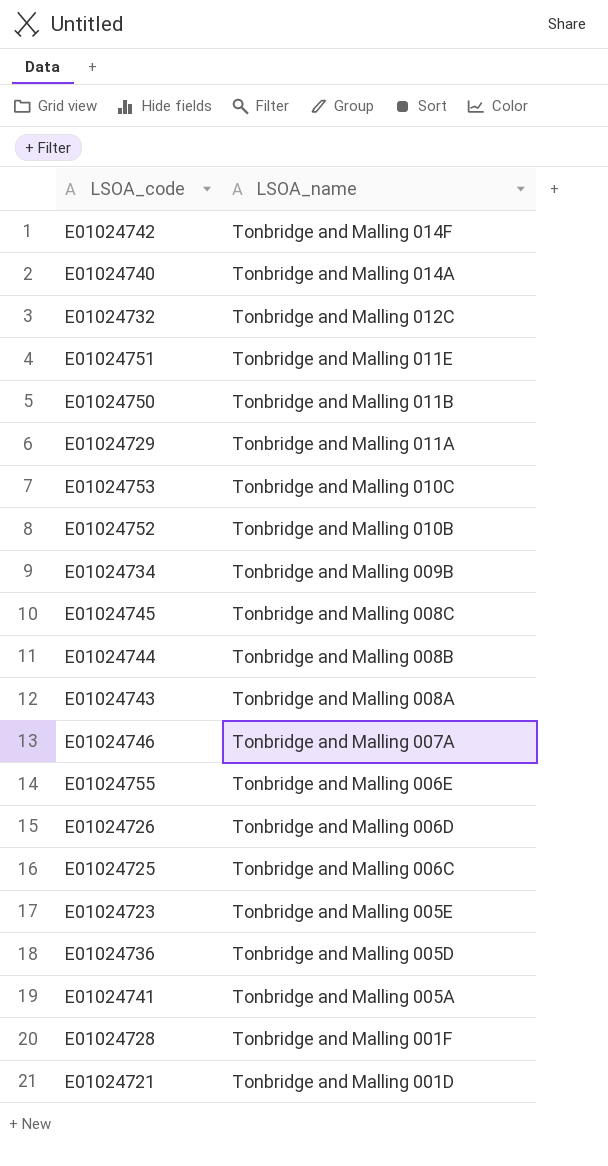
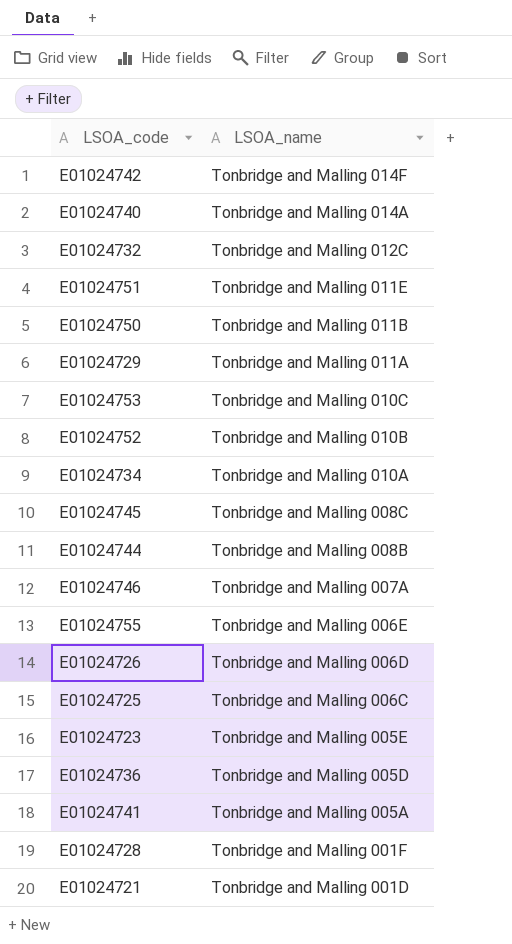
row E01024743: Tonbridge and Malling 008A -> none
E01024734 | LSOA_name: Tonbridge and Malling 009B -> Tonbridge and Malling 010A

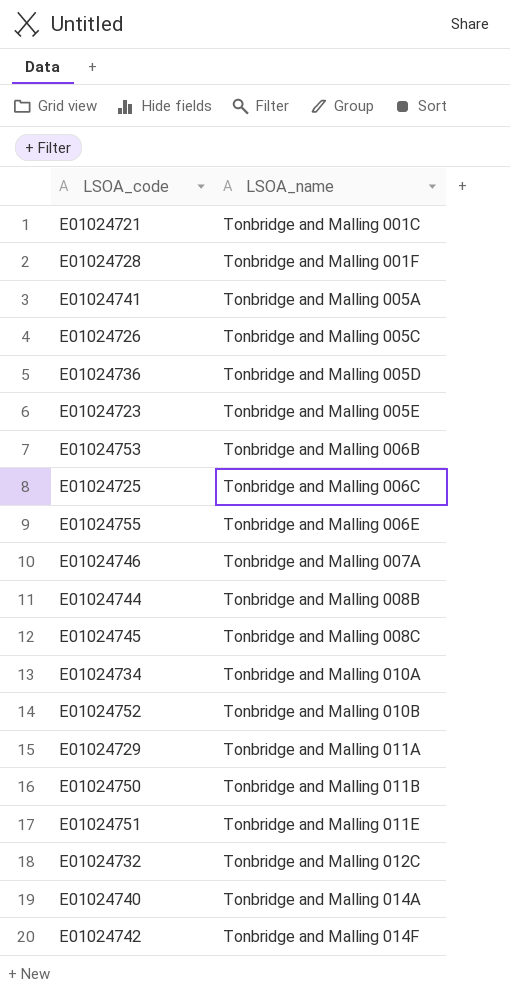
row order: LSOA_name descending -> LSOA_name ascending
E01024721 | LSOA_name: Tonbridge and Malling 001D -> Tonbridge and Malling 001C
E01024726 | LSOA_name: Tonbridge and Malling 006D -> Tonbridge and Malling 005C
E01024753 | LSOA_name: Tonbridge and Malling 010C -> Tonbridge and Malling 006B

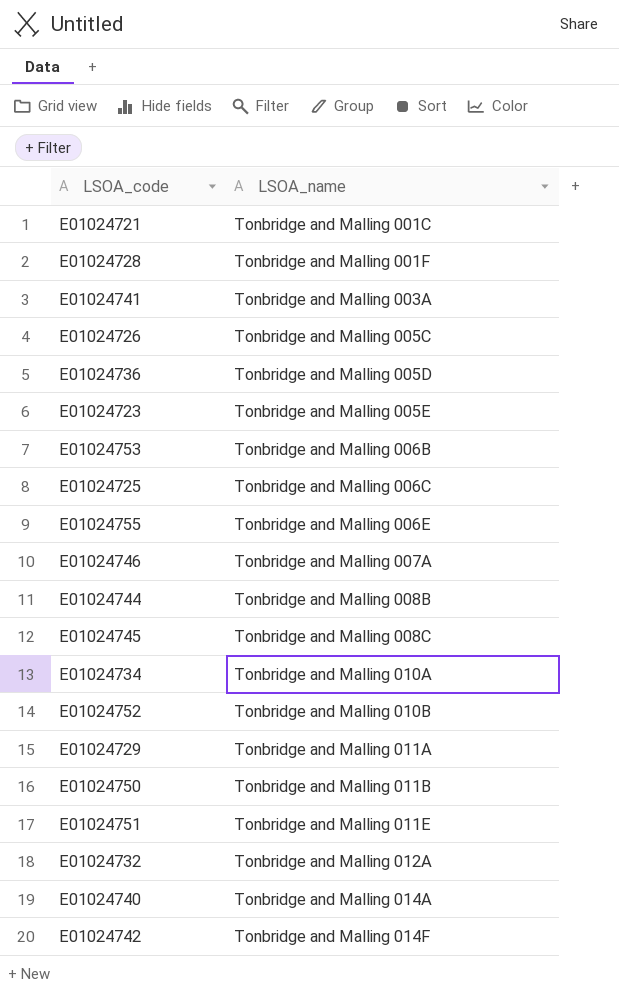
E01024741 | LSOA_name: Tonbridge and Malling 005A -> Tonbridge and Malling 003A
E01024732 | LSOA_name: Tonbridge and Malling 012C -> Tonbridge and Malling 012A

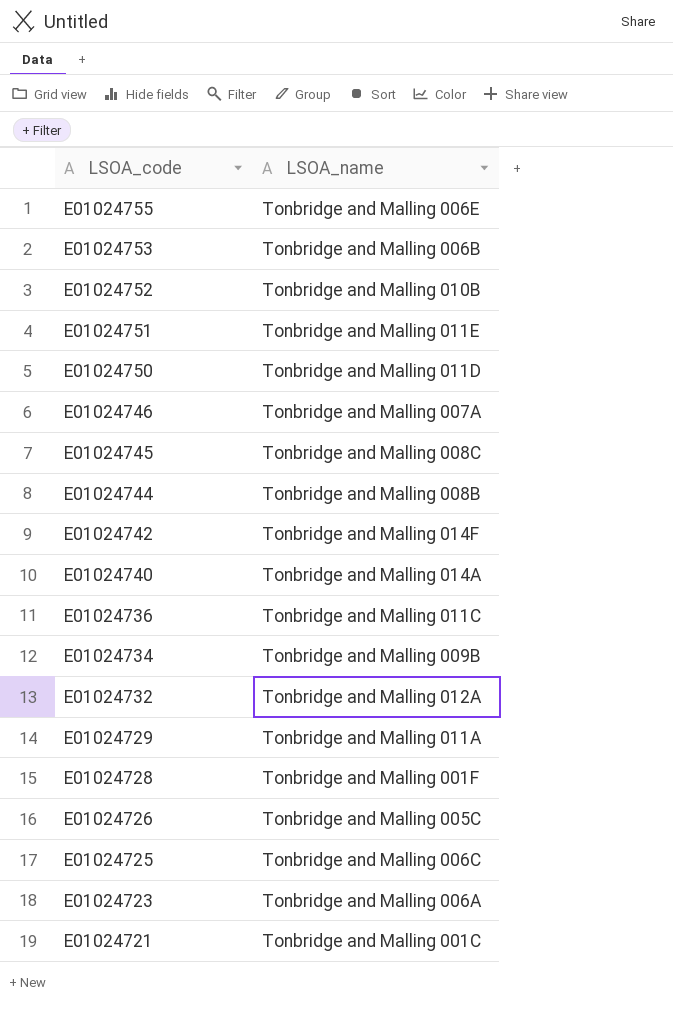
row order: LSOA_name ascending -> LSOA_code descending
row E01024741: Tonbridge and Malling 003A -> none
E01024750 | LSOA_name: Tonbridge and Malling 011B -> Tonbridge and Malling 011D
E01024736 | LSOA_name: Tonbridge and Malling 005D -> Tonbridge and Malling 011C
E01024734 | LSOA_name: Tonbridge and Malling 010A -> Tonbridge and Malling 009B
E01024723 | LSOA_name: Tonbridge and Malling 005E -> Tonbridge and Malling 006A

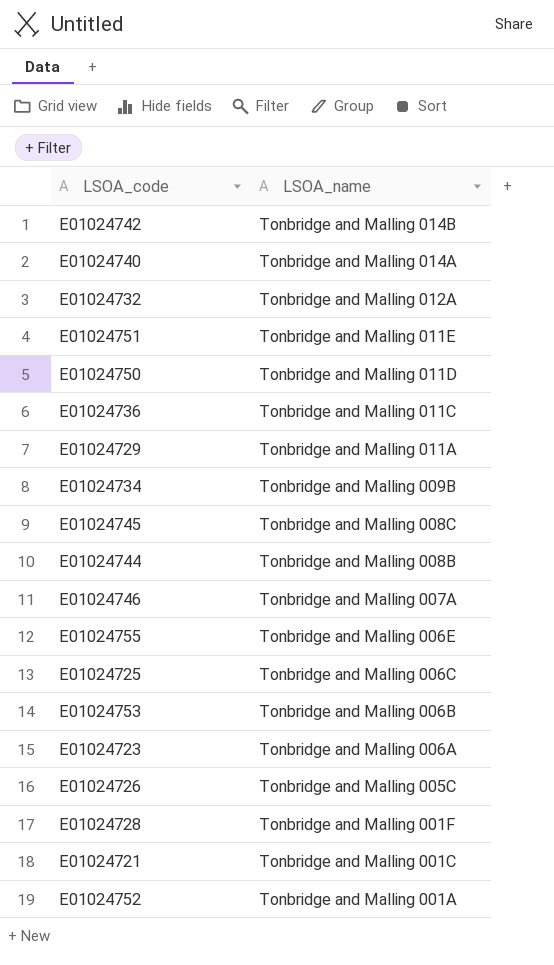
row order: LSOA_code descending -> LSOA_name descending
E01024742 | LSOA_name: Tonbridge and Malling 014F -> Tonbridge and Malling 014B
E01024752 | LSOA_name: Tonbridge and Malling 010B -> Tonbridge and Malling 001A

